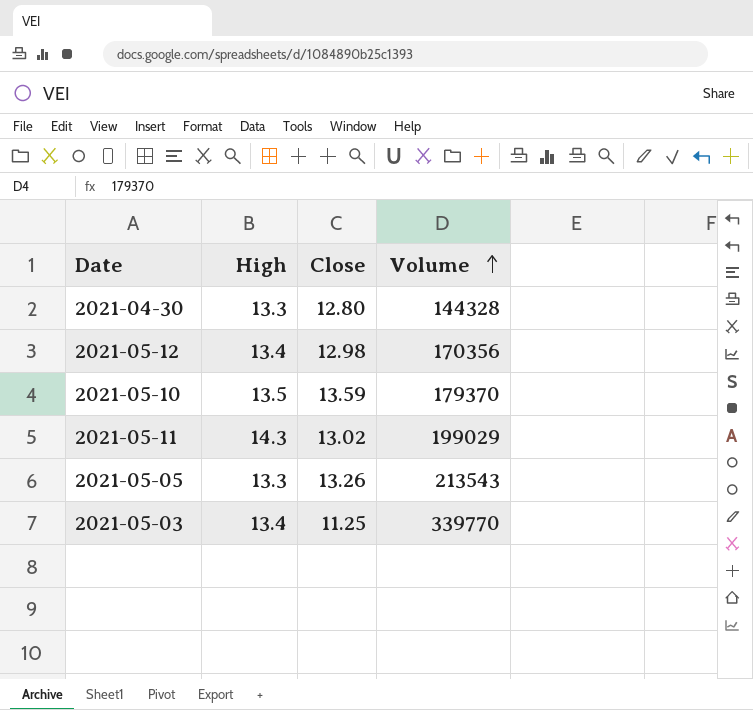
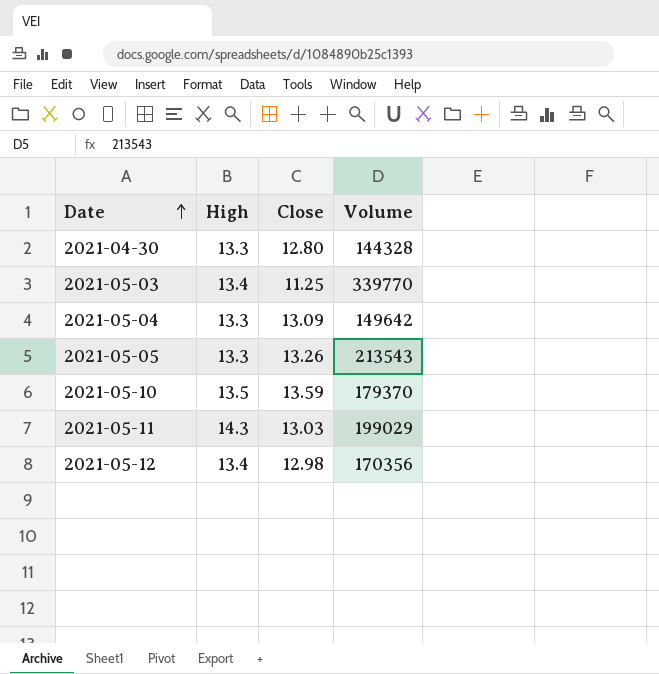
row order: Volume ascending -> Date ascending
row 2021-05-04: none -> 13.3 | 13.09 | 149642
2021-05-11 | Close: 13.02 -> 13.03

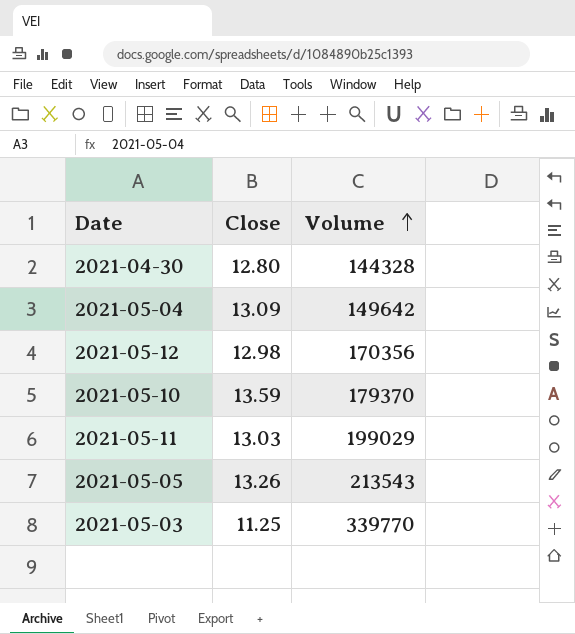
row order: Date ascending -> Volume ascending
column High | position: 2 -> none

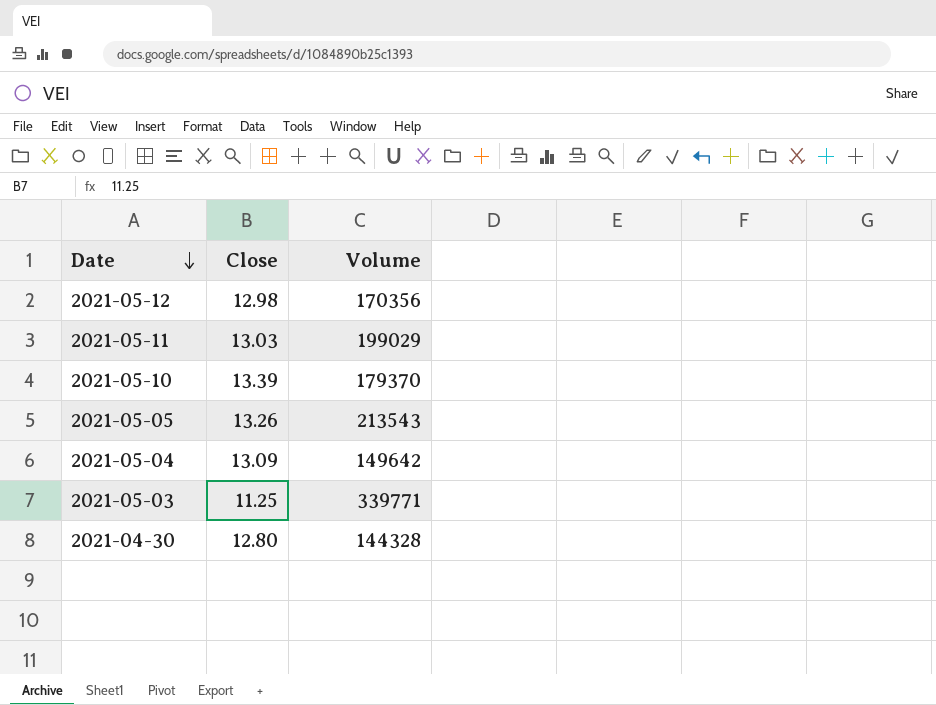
row order: Volume ascending -> Date descending
2021-05-10 | Close: 13.59 -> 13.39
2021-05-03 | Volume: 339770 -> 339771

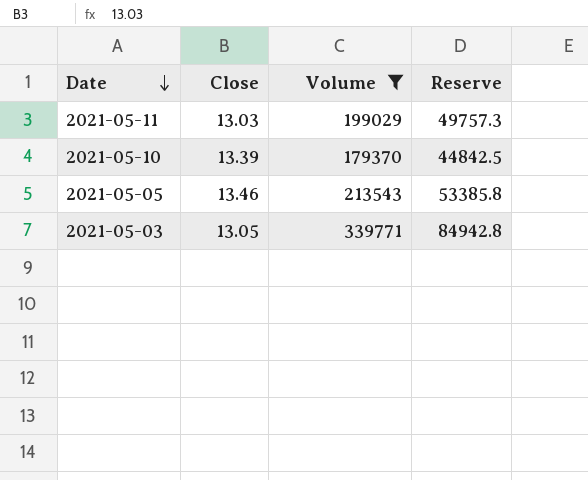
filter: none -> Volume >= 179370
column Reserve | formula: none -> [Volume] * 0.25
2021-05-05 | Close: 13.26 -> 13.46
2021-05-03 | Close: 11.25 -> 13.05

